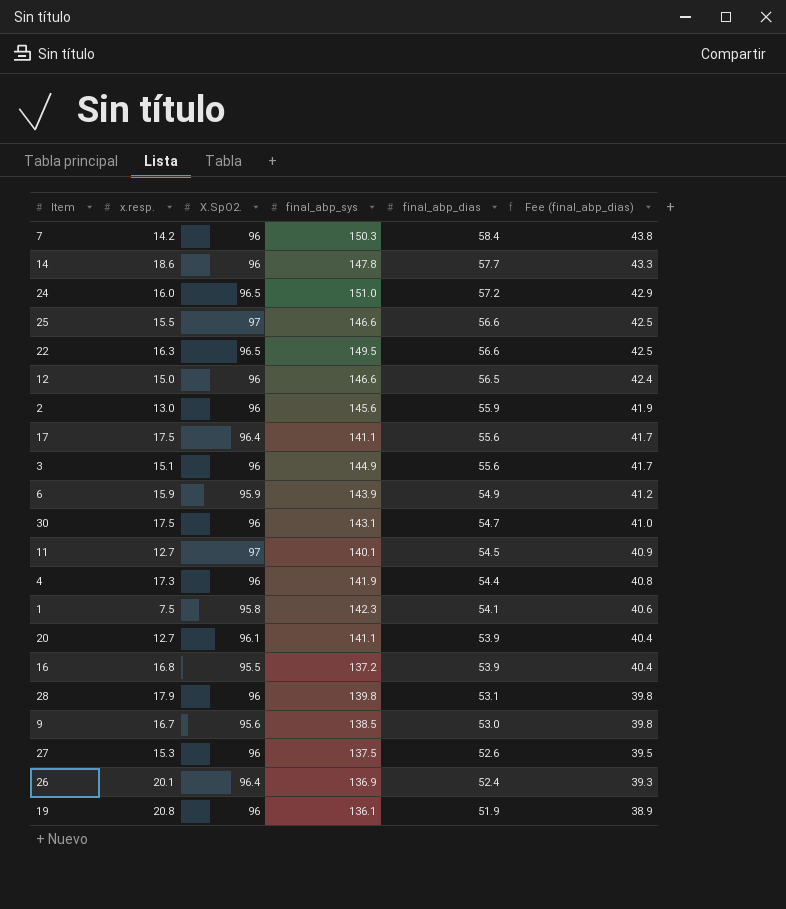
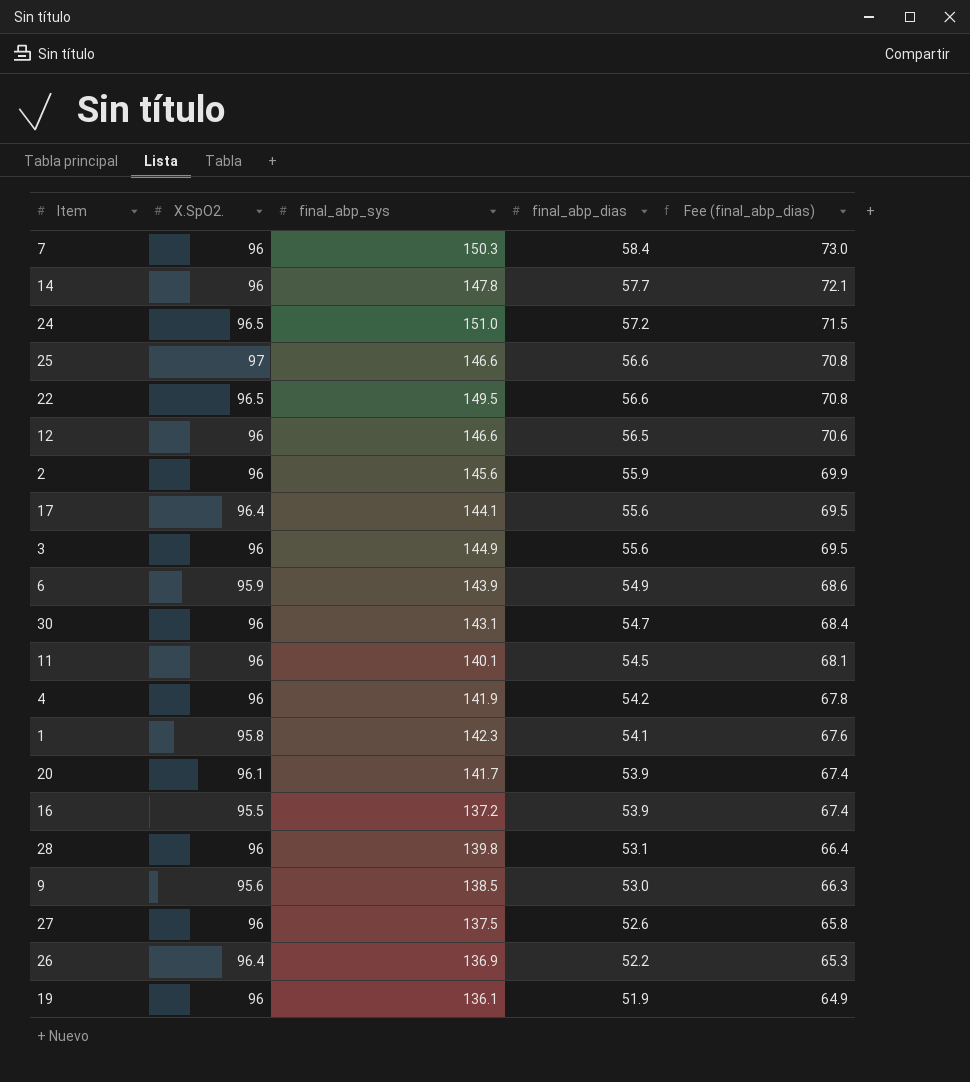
column x.resp. | position: 2 -> none
column Fee (final_abp_dias) | formula: [final_abp_dias] * 0.75 -> [final_abp_dias] * 1.25
17 | final_abp_sys: 141.1 -> 144.1
11 | X.SpO2.: 97 -> 96
4 | final_abp_dias: 54.4 -> 54.2
20 | final_abp_sys: 141.1 -> 141.7
26 | final_abp_dias: 52.4 -> 52.2

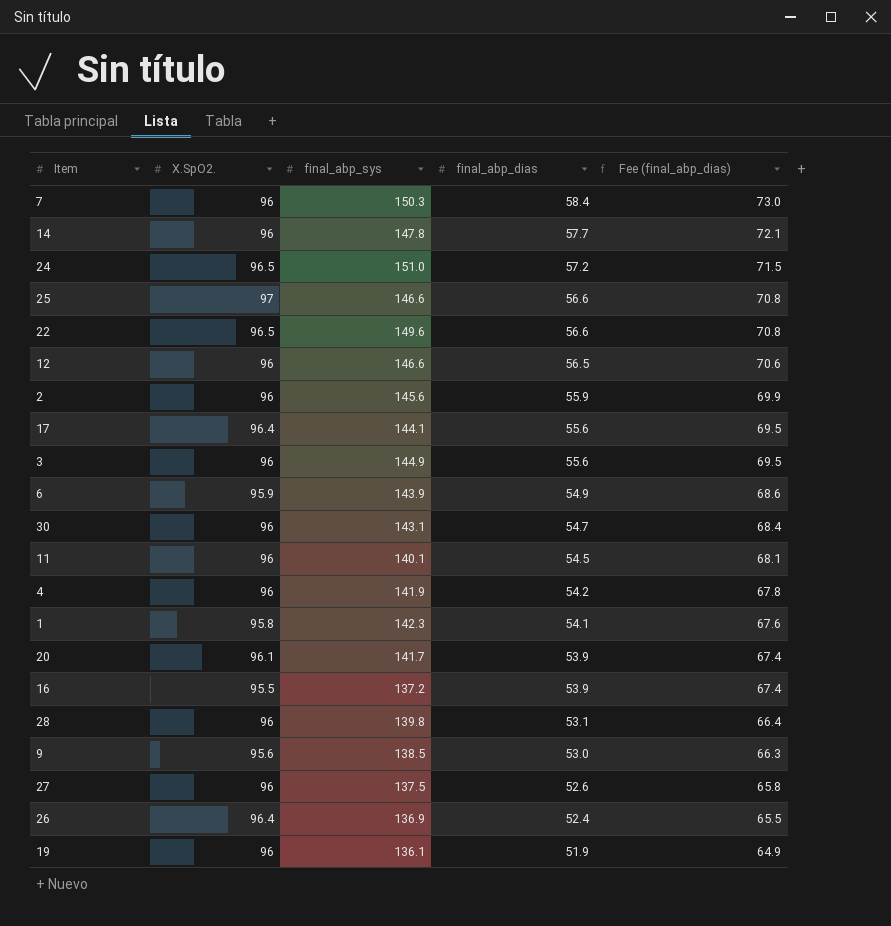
22 | final_abp_sys: 149.5 -> 149.6
26 | final_abp_dias: 52.2 -> 52.4
26 | Fee (final_abp_dias): 65.3 -> 65.5

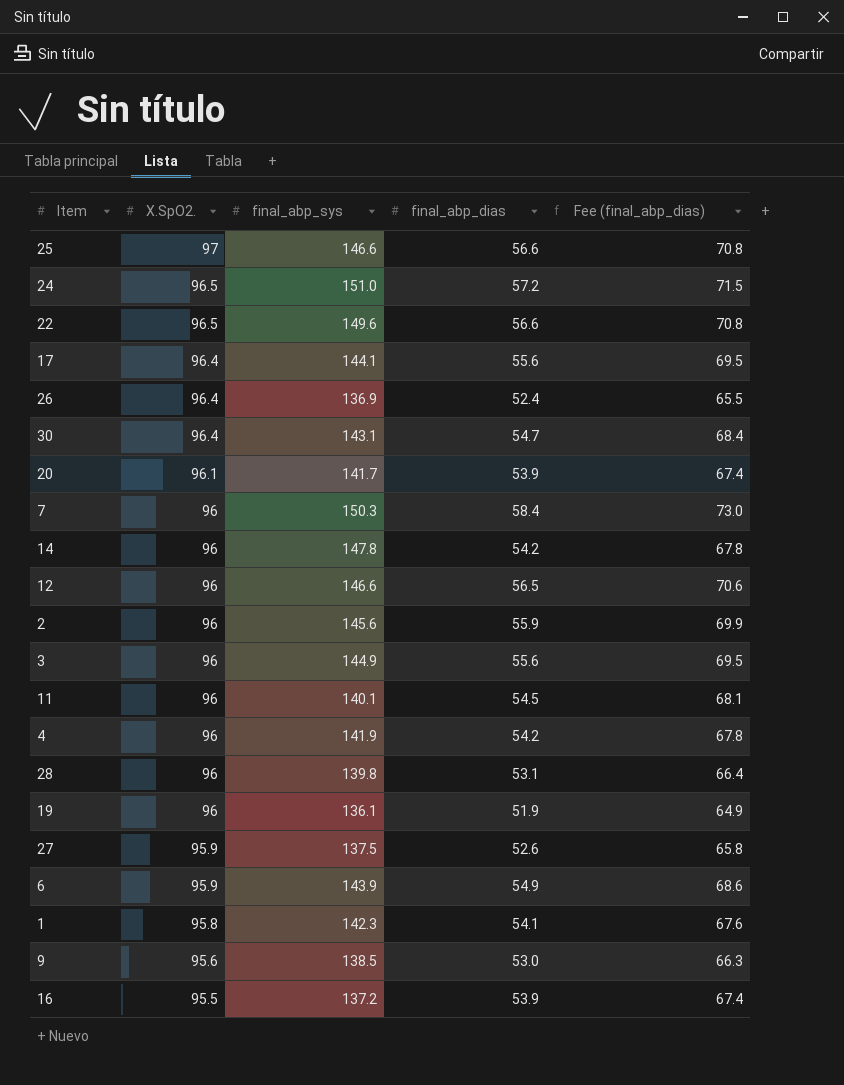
row order: final_abp_dias descending -> X.SpO2. descending
30 | X.SpO2.: 96 -> 96.4
14 | final_abp_dias: 57.7 -> 54.2
14 | Fee (final_abp_dias): 72.1 -> 67.8
27 | X.SpO2.: 96 -> 95.9

